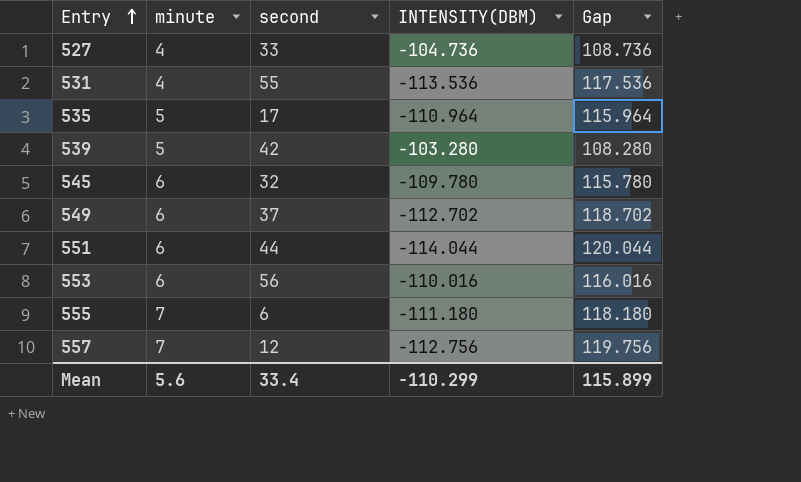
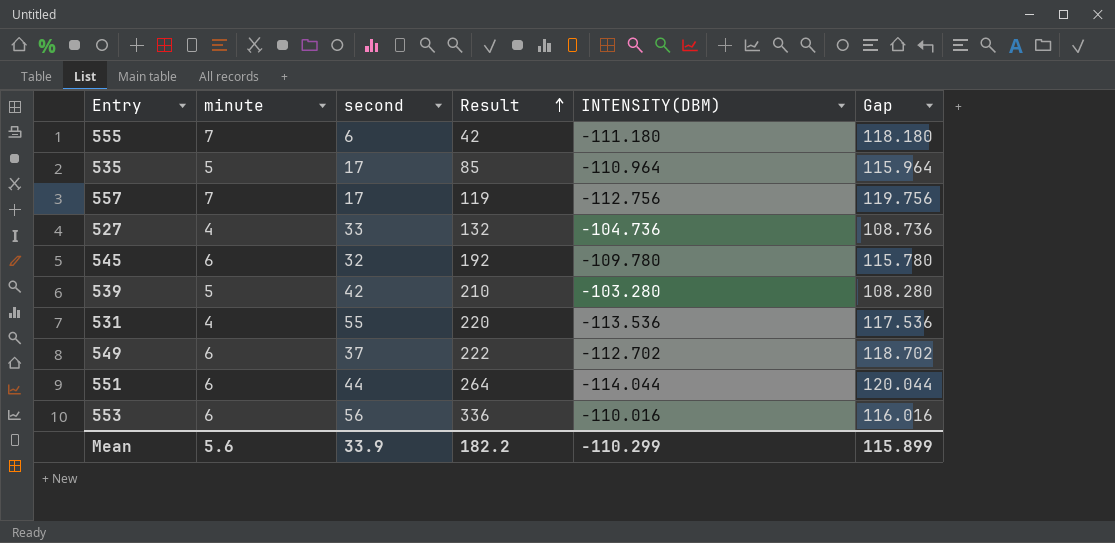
row order: Entry ascending -> Result ascending
column Result | formula: none -> [minute] * [second]
557 | second: 12 -> 17
Mean | second: 33.4 -> 33.9

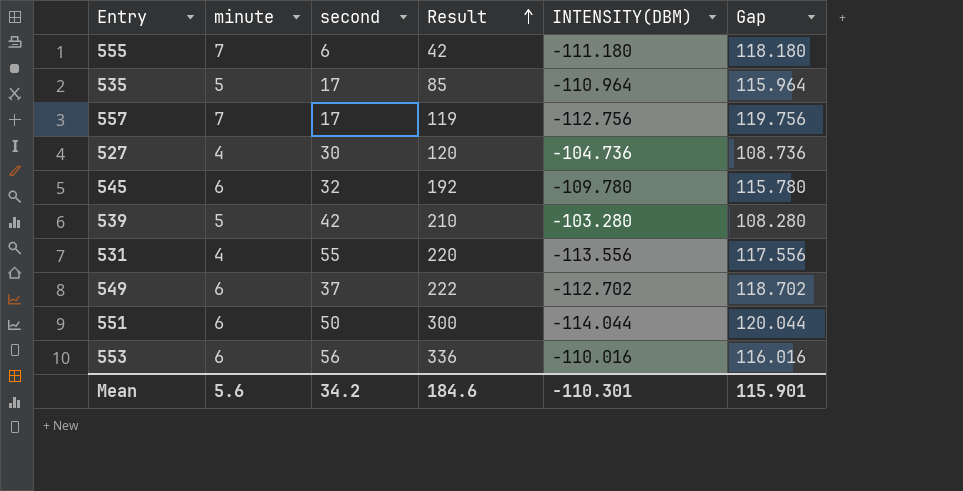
527 | second: 33 -> 30
527 | Result: 132 -> 120
531 | INTENSITY(DBM): -113.536 -> -113.556
531 | Gap: 117.536 -> 117.556
551 | second: 44 -> 50
551 | Result: 264 -> 300
Mean | second: 33.9 -> 34.2
Mean | Result: 182.2 -> 184.6
Mean | INTENSITY(DBM): -110.299 -> -110.301
Mean | Gap: 115.899 -> 115.901

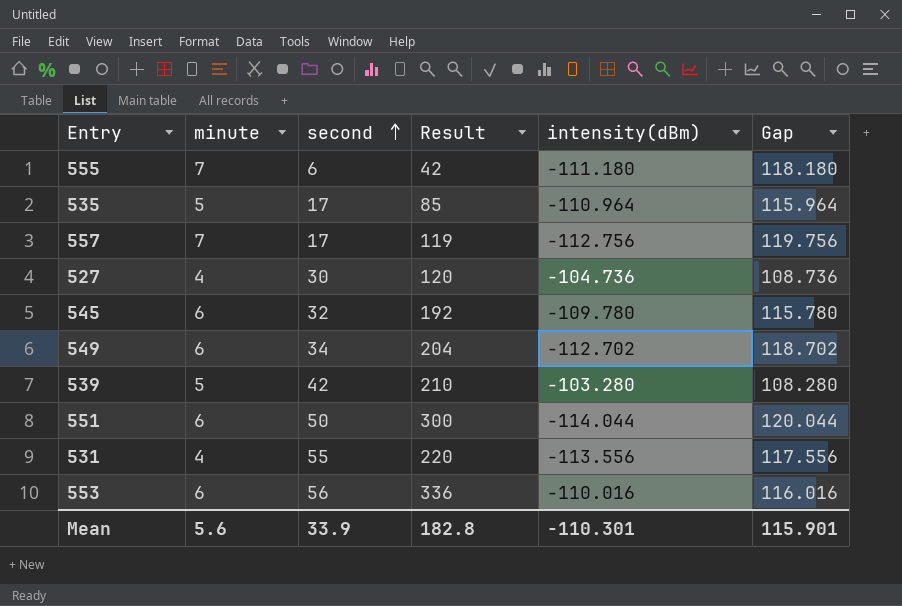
row order: Result ascending -> second ascending
column name: INTENSITY(DBM) -> intensity(dBm)
549 | second: 37 -> 34
549 | Result: 222 -> 204
Mean | second: 34.2 -> 33.9
Mean | Result: 184.6 -> 182.8

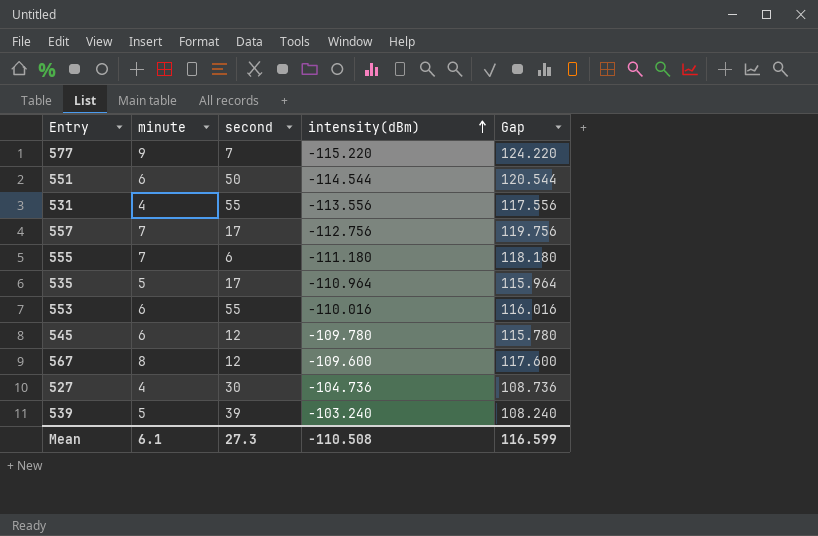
row order: second ascending -> intensity(dBm) ascending
column Result | formula: [minute] * [second] -> none
row 549: 6 | 34 | 204 | -112.702 | 118.702 -> none
row 577: none -> 9 | 7 | -115.220 | 124.220
551 | intensity(dBm): -114.044 -> -114.544
551 | Gap: 120.044 -> 120.544
553 | second: 56 -> 55
545 | second: 32 -> 12
row 567: none -> 8 | 12 | -109.600 | 117.600
539 | second: 42 -> 39
539 | intensity(dBm): -103.280 -> -103.240
539 | Gap: 108.280 -> 108.240
Mean | minute: 5.6 -> 6.1
Mean | second: 33.9 -> 27.3
Mean | intensity(dBm): -110.301 -> -110.508
Mean | Gap: 115.901 -> 116.599

